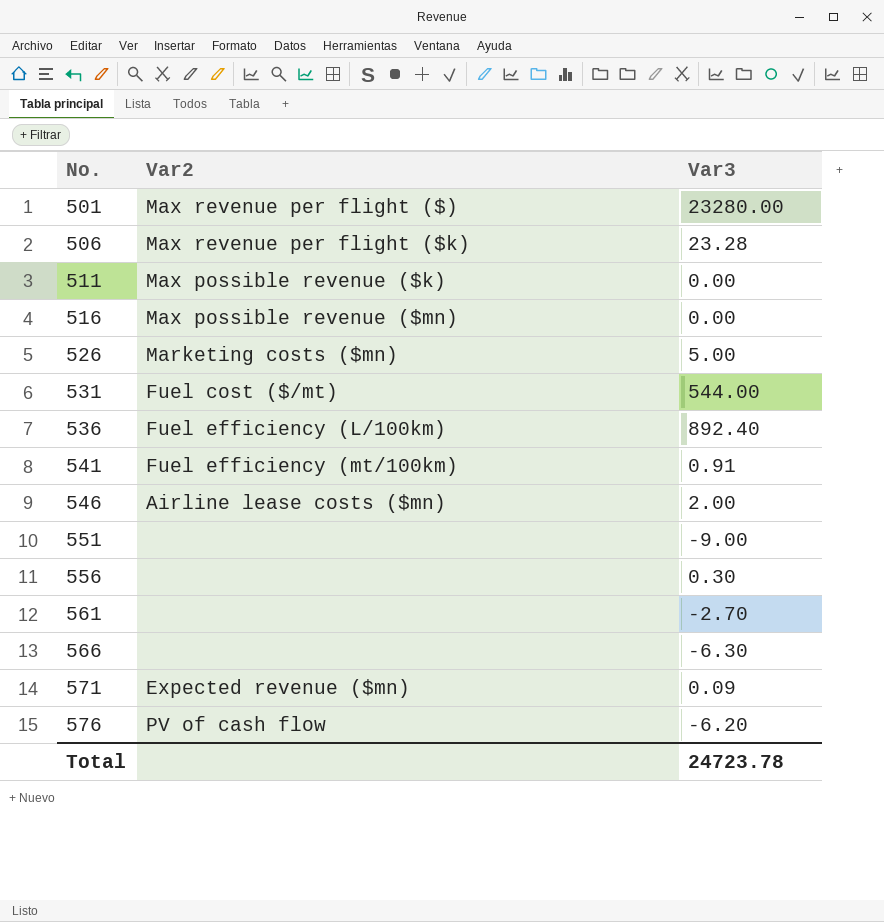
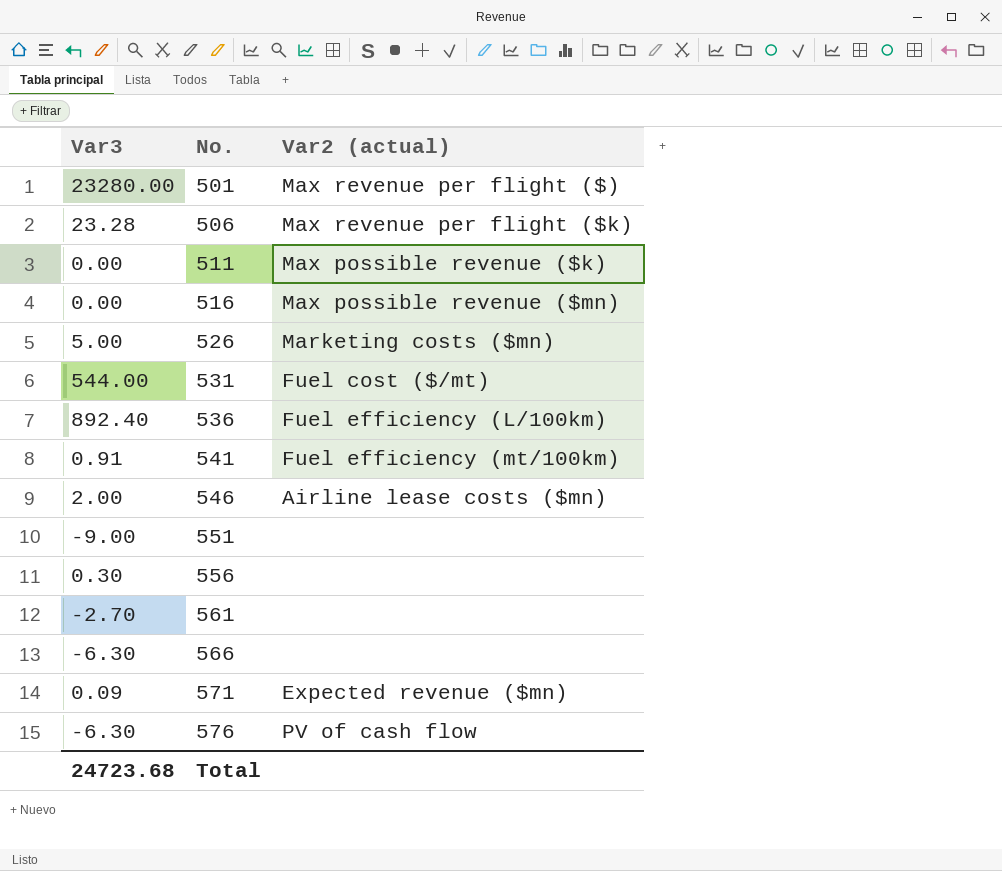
column Var3 | position: 3 -> 1
column name: Var2 -> Var2 (actual)
576 | Var3: -6.20 -> -6.30
Total | Var3: 24723.78 -> 24723.68

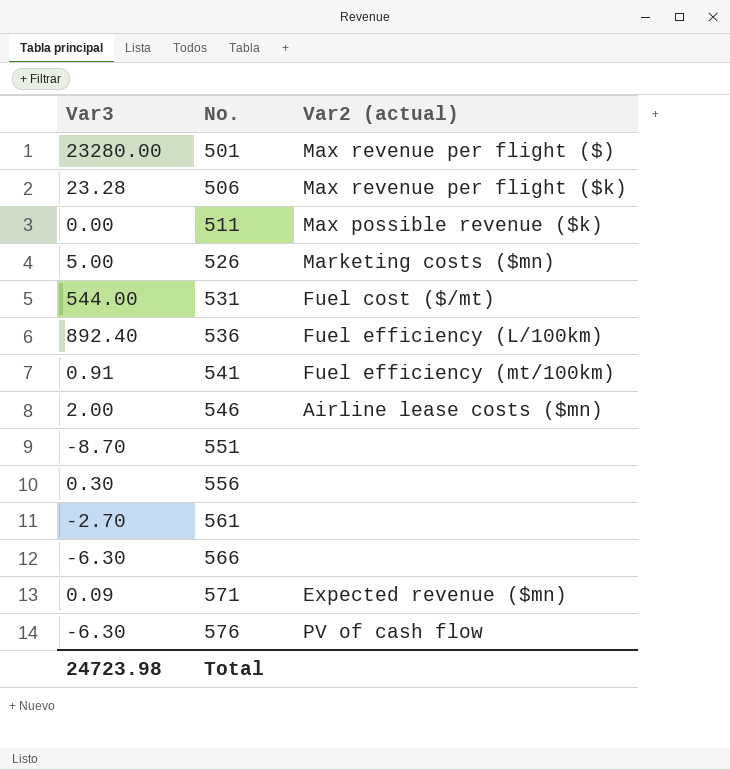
row 516: 0.00 | Max possible revenue ($mn) -> none
551 | Var3: -9.00 -> -8.70
Total | Var3: 24723.68 -> 24723.98

